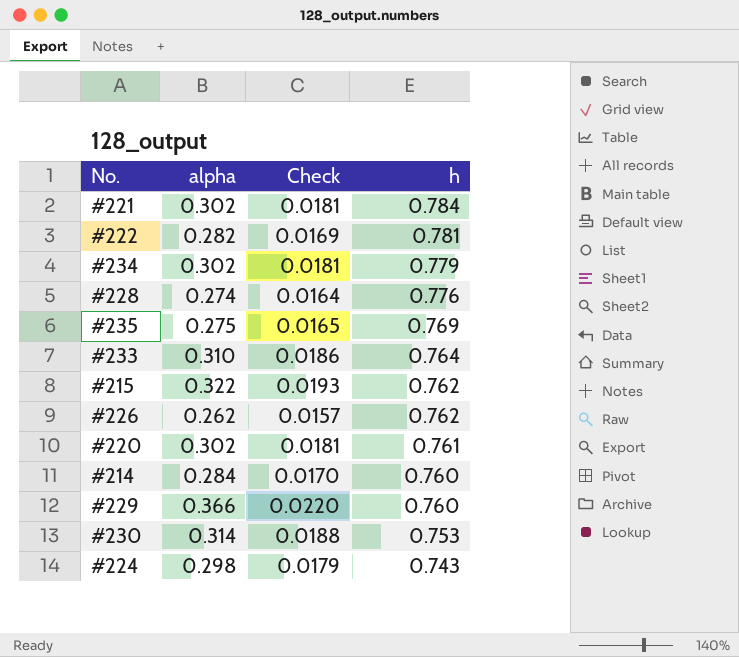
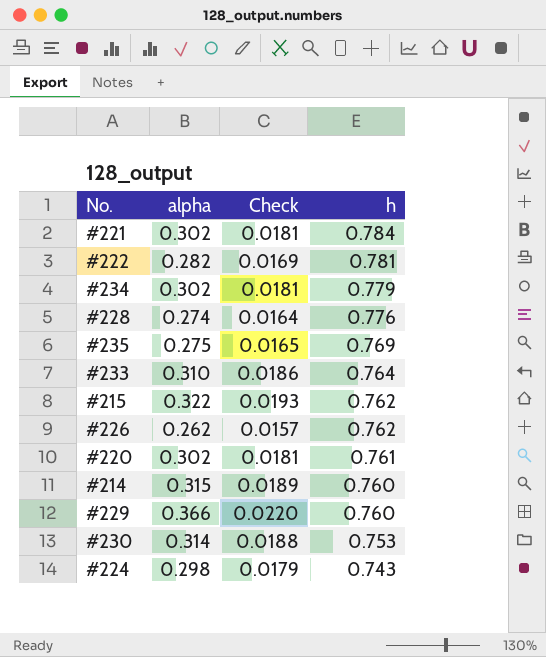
#214 | alpha: 0.284 -> 0.315
#214 | Check: 0.0170 -> 0.0189

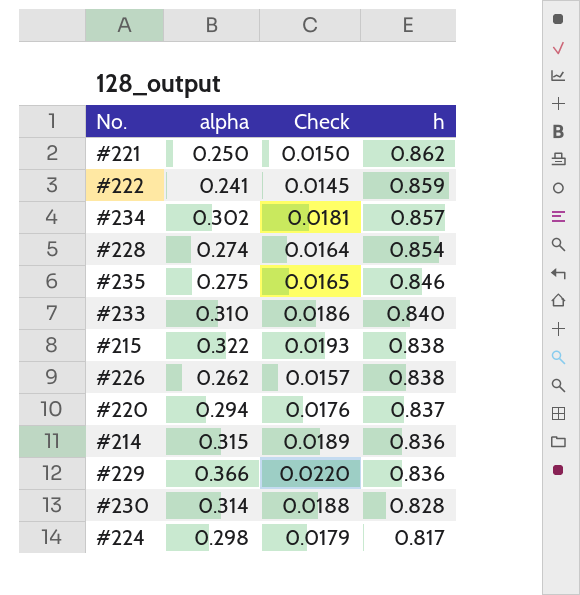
#221 | alpha: 0.302 -> 0.250
#221 | Check: 0.0181 -> 0.0150
#221 | h: 0.784 -> 0.862
#222 | alpha: 0.282 -> 0.241
#222 | Check: 0.0169 -> 0.0145
#222 | h: 0.781 -> 0.859
#234 | h: 0.779 -> 0.857
#228 | h: 0.776 -> 0.854
#235 | h: 0.769 -> 0.846
#233 | h: 0.764 -> 0.840
#215 | h: 0.762 -> 0.838
#226 | h: 0.762 -> 0.838
#220 | alpha: 0.302 -> 0.294
#220 | Check: 0.0181 -> 0.0176
#220 | h: 0.761 -> 0.837
#214 | h: 0.760 -> 0.836
#229 | h: 0.760 -> 0.836
#230 | h: 0.753 -> 0.828
#224 | h: 0.743 -> 0.817

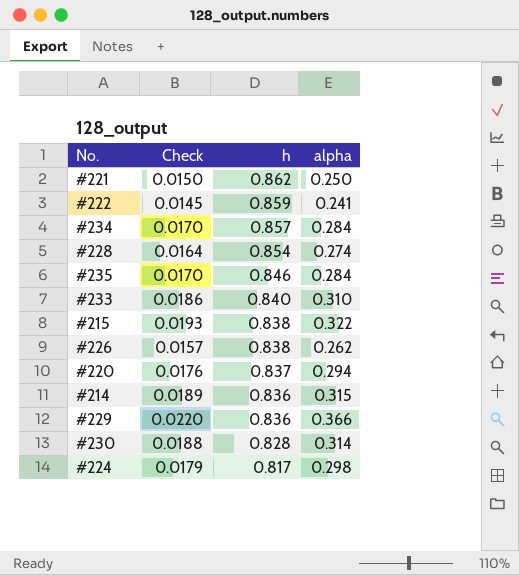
column alpha | position: 2 -> 4
#234 | Check: 0.0181 -> 0.0170
#234 | alpha: 0.302 -> 0.284
#235 | Check: 0.0165 -> 0.0170
#235 | alpha: 0.275 -> 0.284

